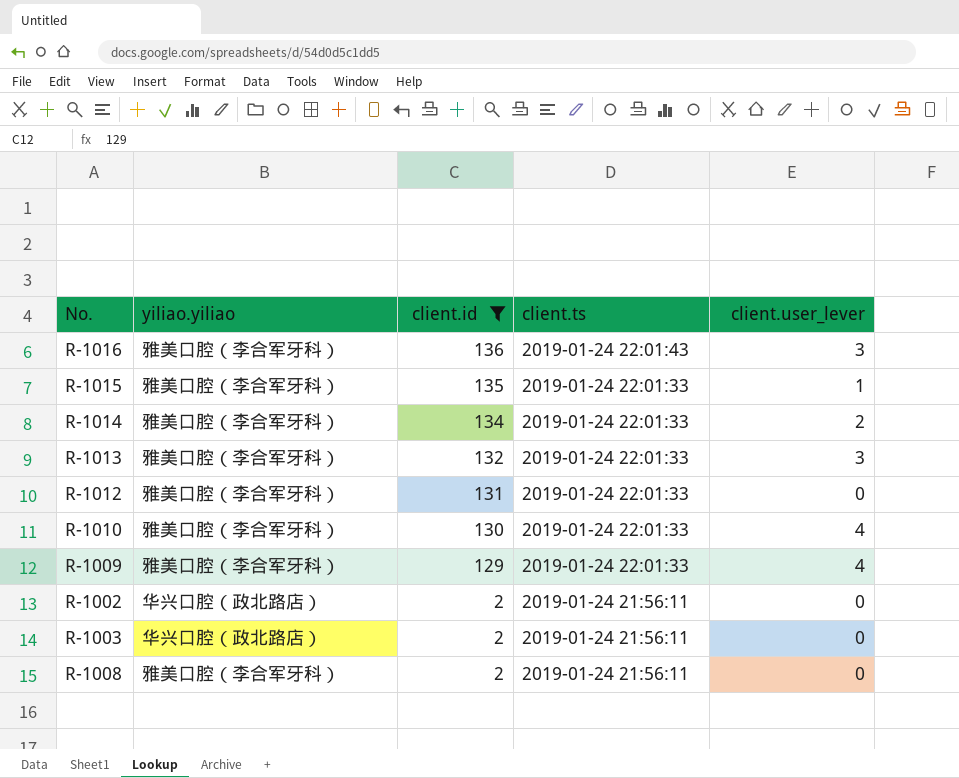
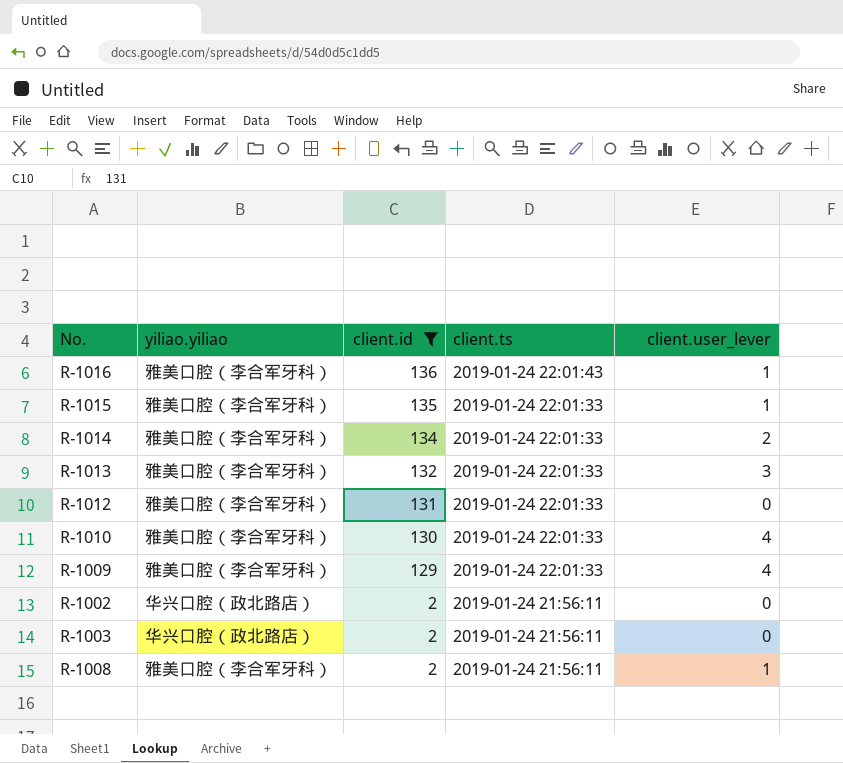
R-1016 | client.user_lever: 3 -> 1
R-1008 | client.user_lever: 0 -> 1

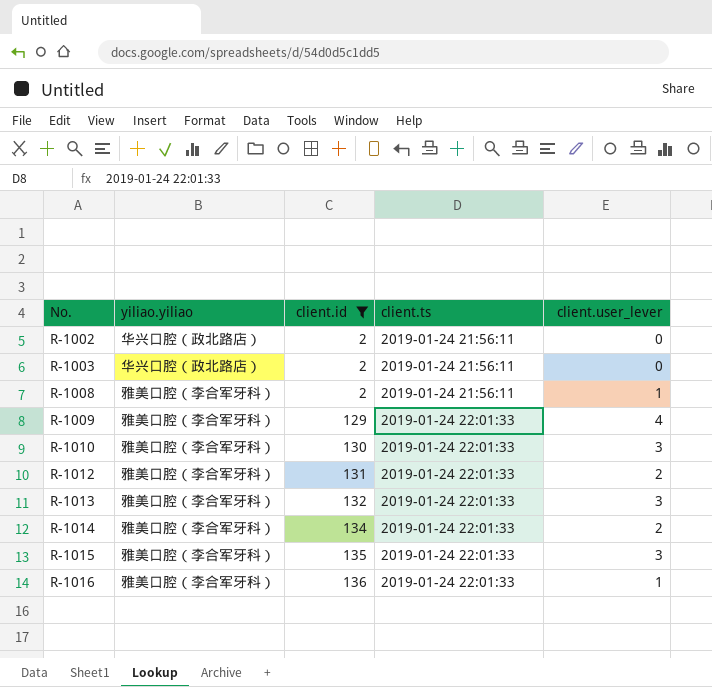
row order: client.id descending -> No. ascending
R-1010 | client.user_lever: 4 -> 3
R-1012 | client.user_lever: 0 -> 2
R-1015 | client.user_lever: 1 -> 3
R-1016 | client.ts: 2019-01-24 22:01:43 -> 2019-01-24 22:01:33

